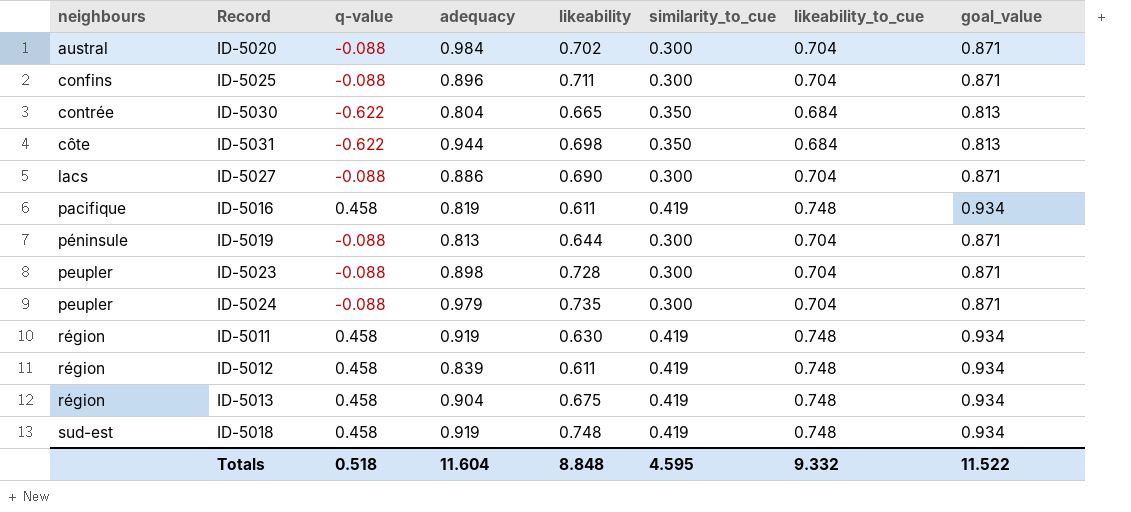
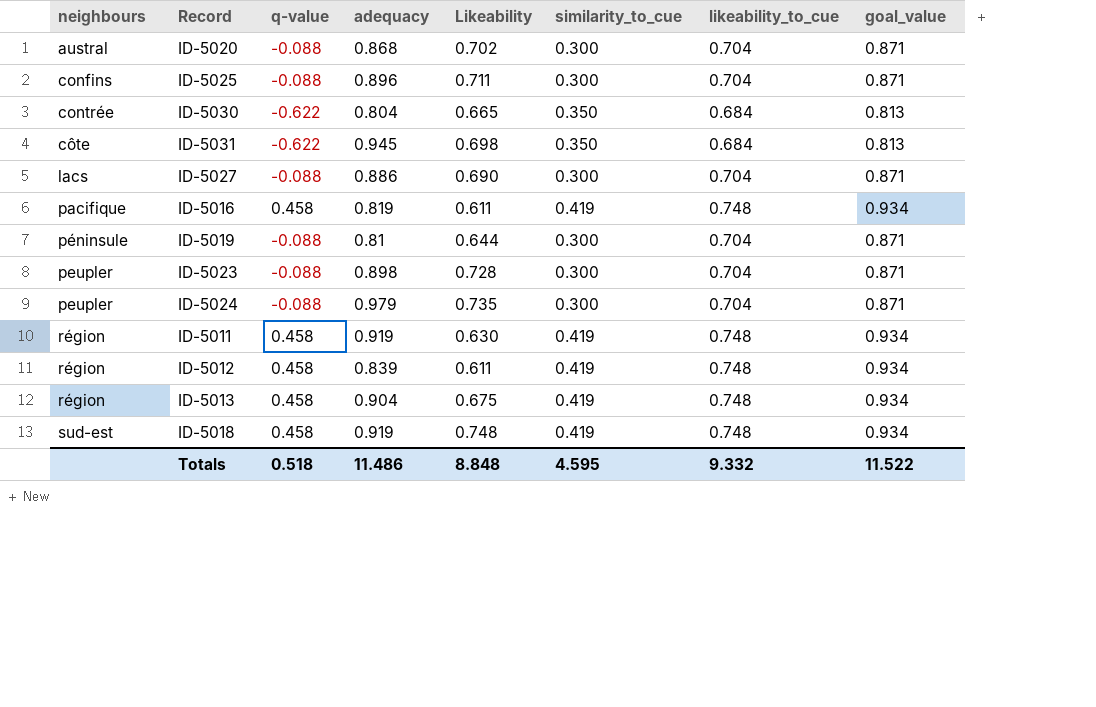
column name: likeability -> Likeability
ID-5020 | adequacy: 0.984 -> 0.868
ID-5031 | adequacy: 0.944 -> 0.945
ID-5019 | adequacy: 0.813 -> 0.81
Totals | adequacy: 11.604 -> 11.486

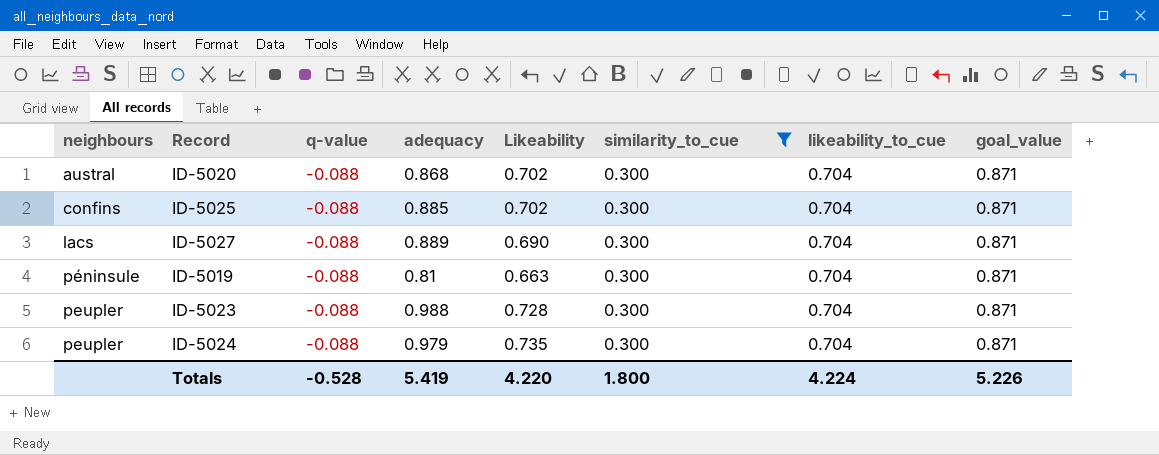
filter: none -> similarity_to_cue = 0.300
ID-5025 | adequacy: 0.896 -> 0.885
ID-5025 | Likeability: 0.711 -> 0.702
ID-5027 | adequacy: 0.886 -> 0.889
ID-5019 | Likeability: 0.644 -> 0.663
ID-5023 | adequacy: 0.898 -> 0.988
Totals | q-value: 0.518 -> -0.528
Totals | adequacy: 11.486 -> 5.419
Totals | Likeability: 8.848 -> 4.220
Totals | similarity_to_cue: 4.595 -> 1.800
Totals | likeability_to_cue: 9.332 -> 4.224
Totals | goal_value: 11.522 -> 5.226

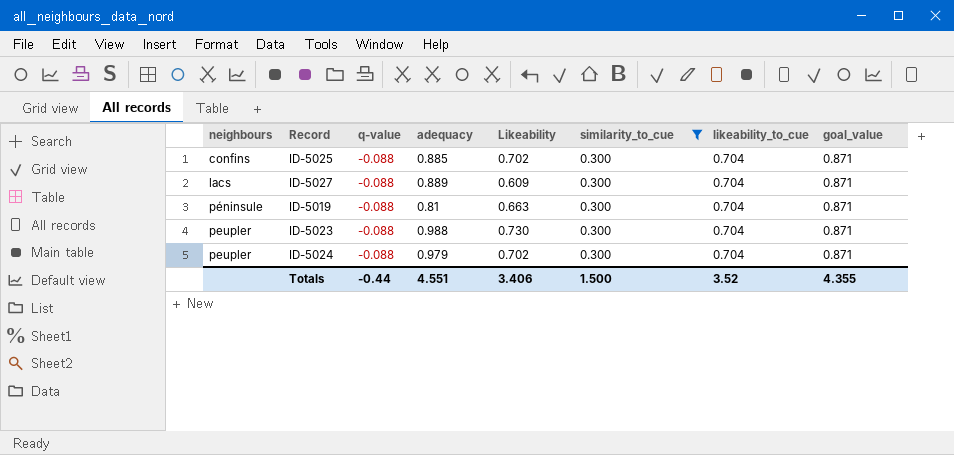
row ID-5020: austral | -0.088 | 0.868 | 0.702 | 0.300 | 0.704 | 0.871 -> none
ID-5027 | Likeability: 0.690 -> 0.609
ID-5023 | Likeability: 0.728 -> 0.730
ID-5024 | Likeability: 0.735 -> 0.702
Totals | q-value: -0.528 -> -0.44
Totals | adequacy: 5.419 -> 4.551
Totals | Likeability: 4.220 -> 3.406
Totals | similarity_to_cue: 1.800 -> 1.500
Totals | likeability_to_cue: 4.224 -> 3.52
Totals | goal_value: 5.226 -> 4.355

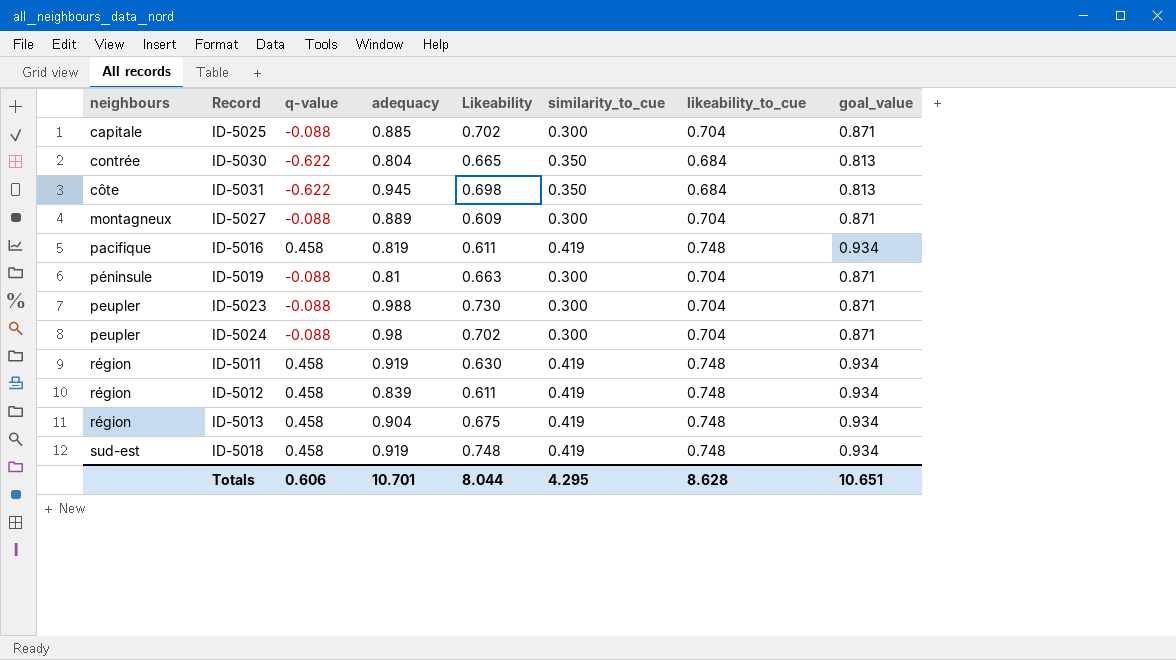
filter: similarity_to_cue = 0.300 -> none
ID-5025 | neighbours: confins -> capitale
ID-5027 | neighbours: lacs -> montagneux
ID-5024 | adequacy: 0.979 -> 0.98
Totals | q-value: -0.44 -> 0.606
Totals | adequacy: 4.551 -> 10.701
Totals | Likeability: 3.406 -> 8.044
Totals | similarity_to_cue: 1.500 -> 4.295
Totals | likeability_to_cue: 3.52 -> 8.628
Totals | goal_value: 4.355 -> 10.651

